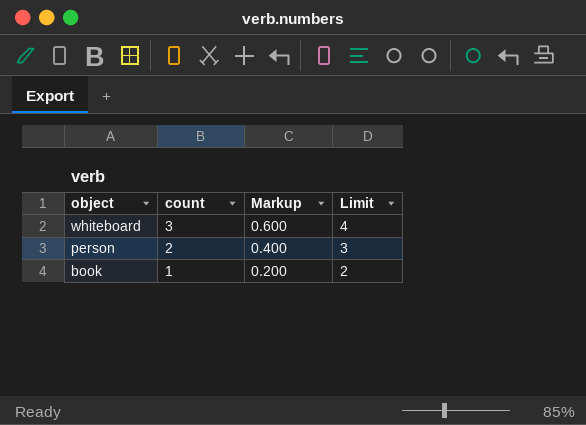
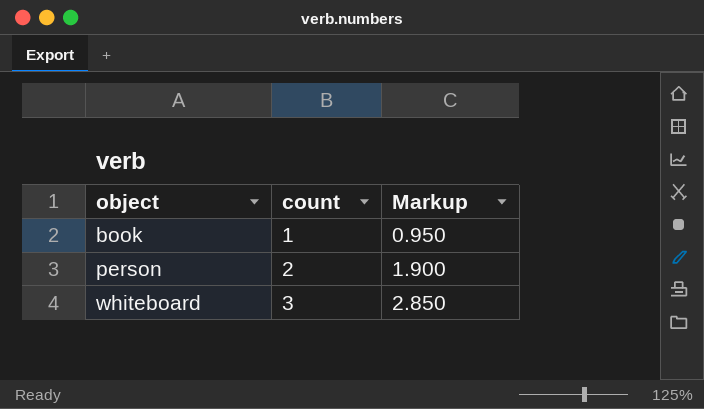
row order: object descending -> object ascending
column Limit | formula: [count] + 1 -> none
column Markup | formula: [count] * 0.2 -> [count] * 0.95

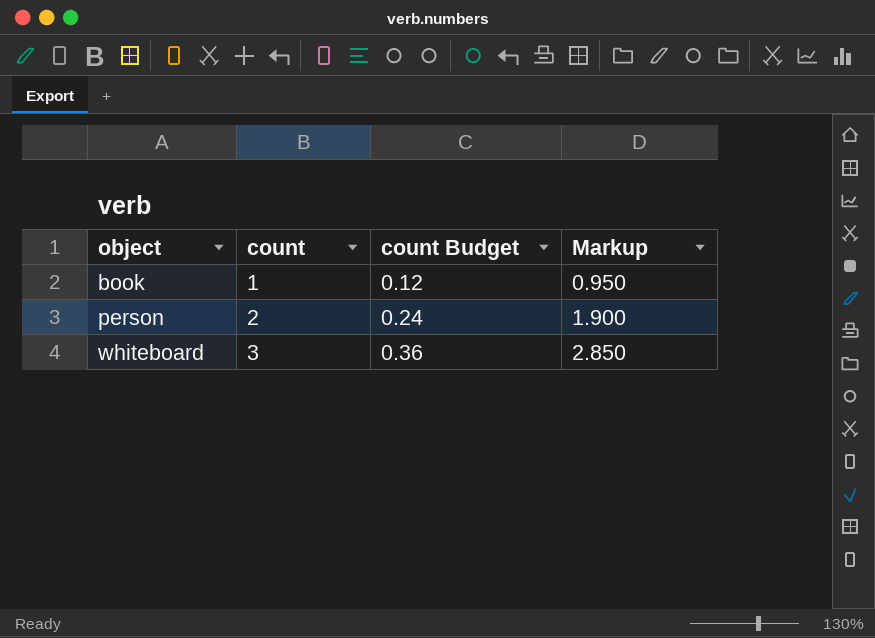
column count Budget | formula: none -> [count] * 0.12

